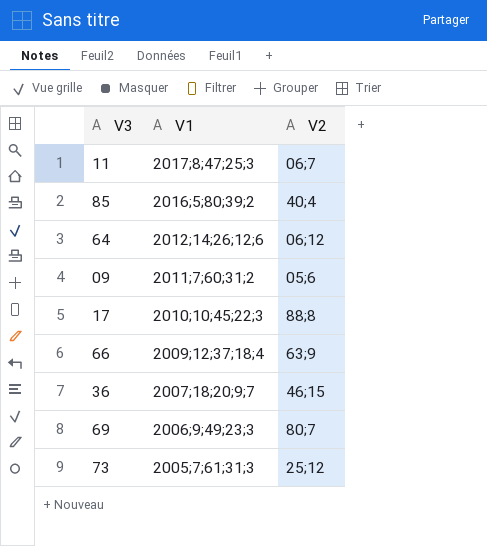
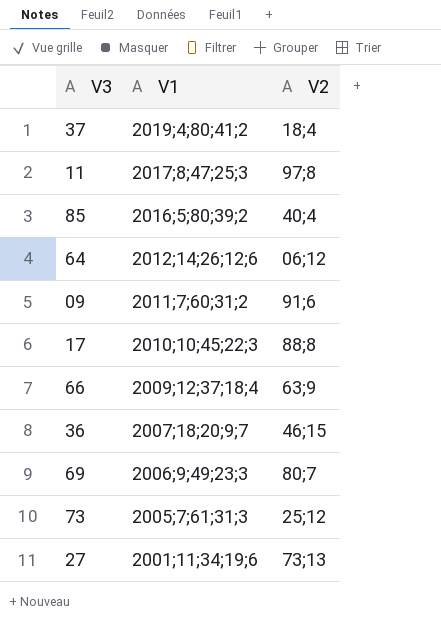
row 37: none -> 2019;4;80;41;2 | 18;4
11 | V2: 06;7 -> 97;8
09 | V2: 05;6 -> 91;6
row 27: none -> 2001;11;34;19;6 | 73;13

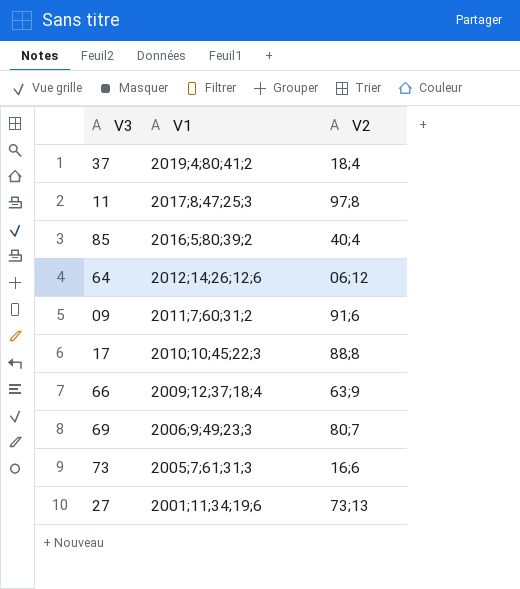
row 36: 2007;18;20;9;7 | 46;15 -> none
73 | V2: 25;12 -> 16;6

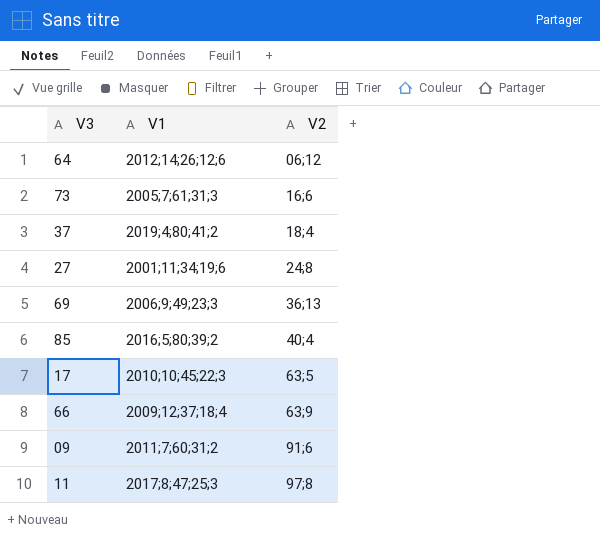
row order: V1 descending -> V2 ascending
27 | V2: 73;13 -> 24;8
69 | V2: 80;7 -> 36;13
17 | V2: 88;8 -> 63;5

